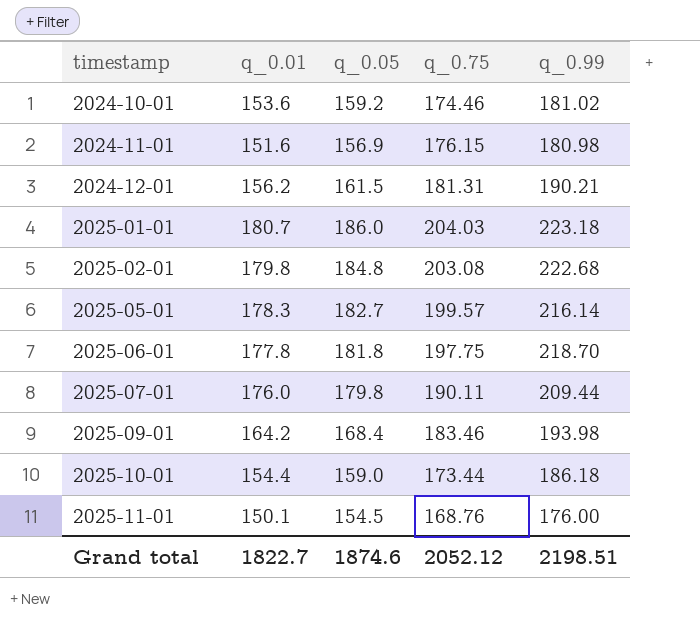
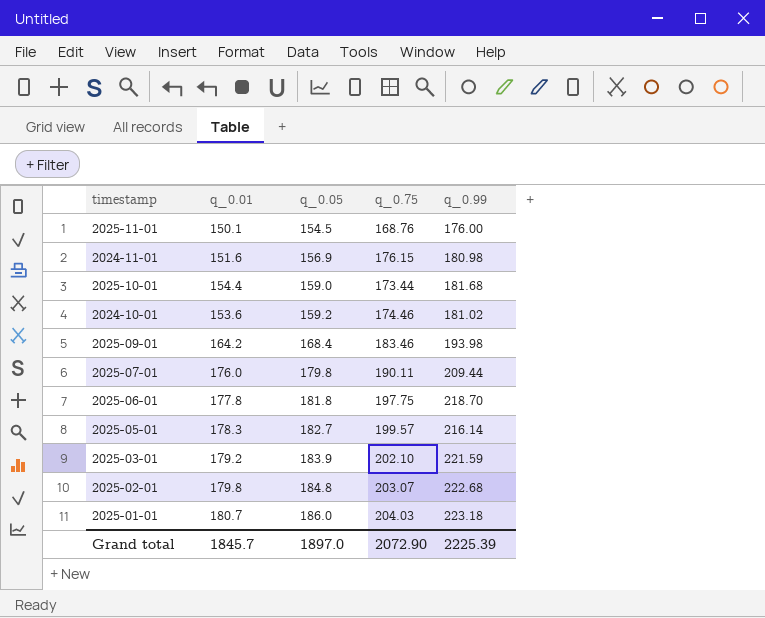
row order: timestamp ascending -> q_0.05 ascending
row 2024-12-01: 156.2 | 161.5 | 181.31 | 190.21 -> none
2025-10-01 | q_0.99: 186.18 -> 181.68
row 2025-03-01: none -> 179.2 | 183.9 | 202.10 | 221.59
2025-02-01 | q_0.75: 203.08 -> 203.07
Grand total | q_0.01: 1822.7 -> 1845.7
Grand total | q_0.05: 1874.6 -> 1897.0
Grand total | q_0.75: 2052.12 -> 2072.90
Grand total | q_0.99: 2198.51 -> 2225.39

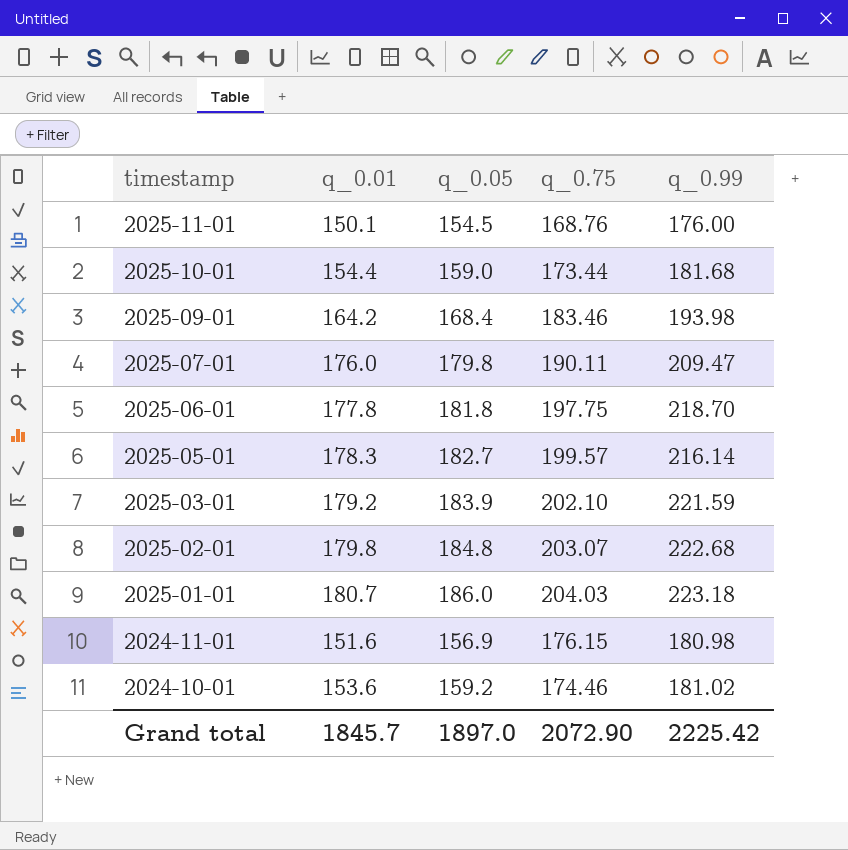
row order: q_0.05 ascending -> timestamp descending
2025-07-01 | q_0.99: 209.44 -> 209.47
Grand total | q_0.99: 2225.39 -> 2225.42

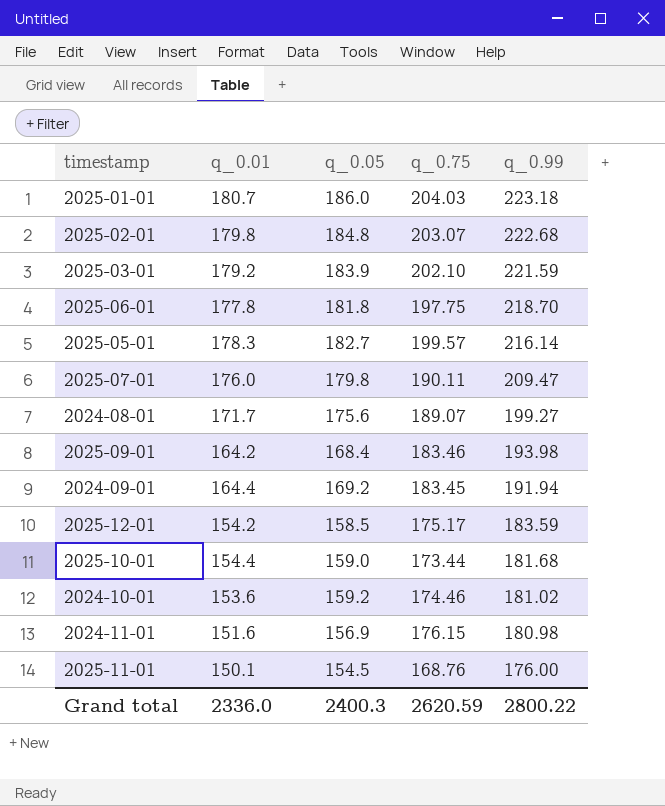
row order: timestamp descending -> q_0.99 descending
row 2024-08-01: none -> 171.7 | 175.6 | 189.07 | 199.27
row 2024-09-01: none -> 164.4 | 169.2 | 183.45 | 191.94
row 2025-12-01: none -> 154.2 | 158.5 | 175.17 | 183.59
Grand total | q_0.01: 1845.7 -> 2336.0
Grand total | q_0.05: 1897.0 -> 2400.3
Grand total | q_0.75: 2072.90 -> 2620.59
Grand total | q_0.99: 2225.42 -> 2800.22

